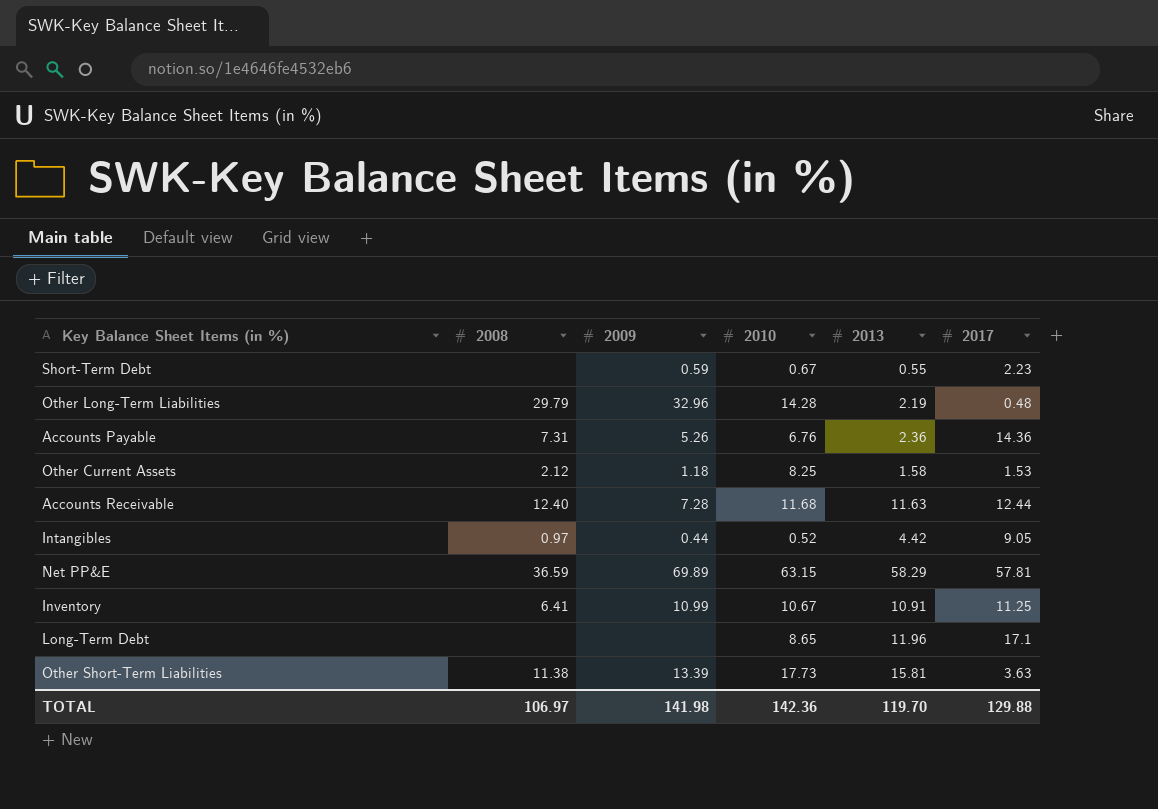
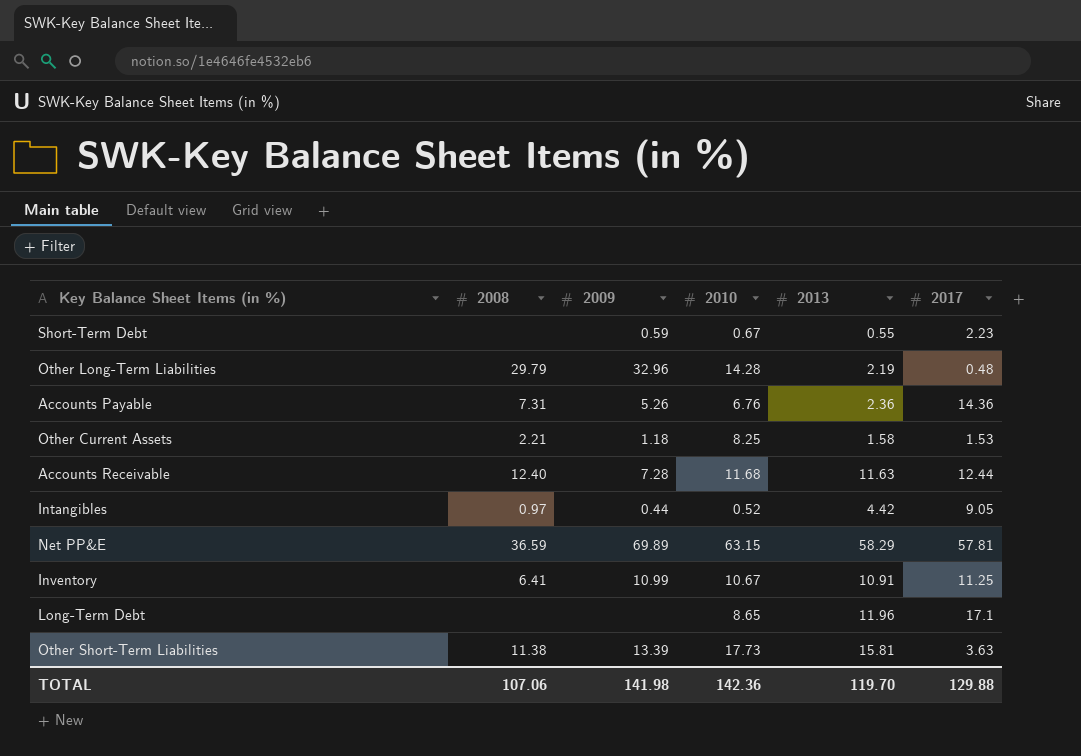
Other Current Assets | 2008: 2.12 -> 2.21
TOTAL | 2008: 106.97 -> 107.06

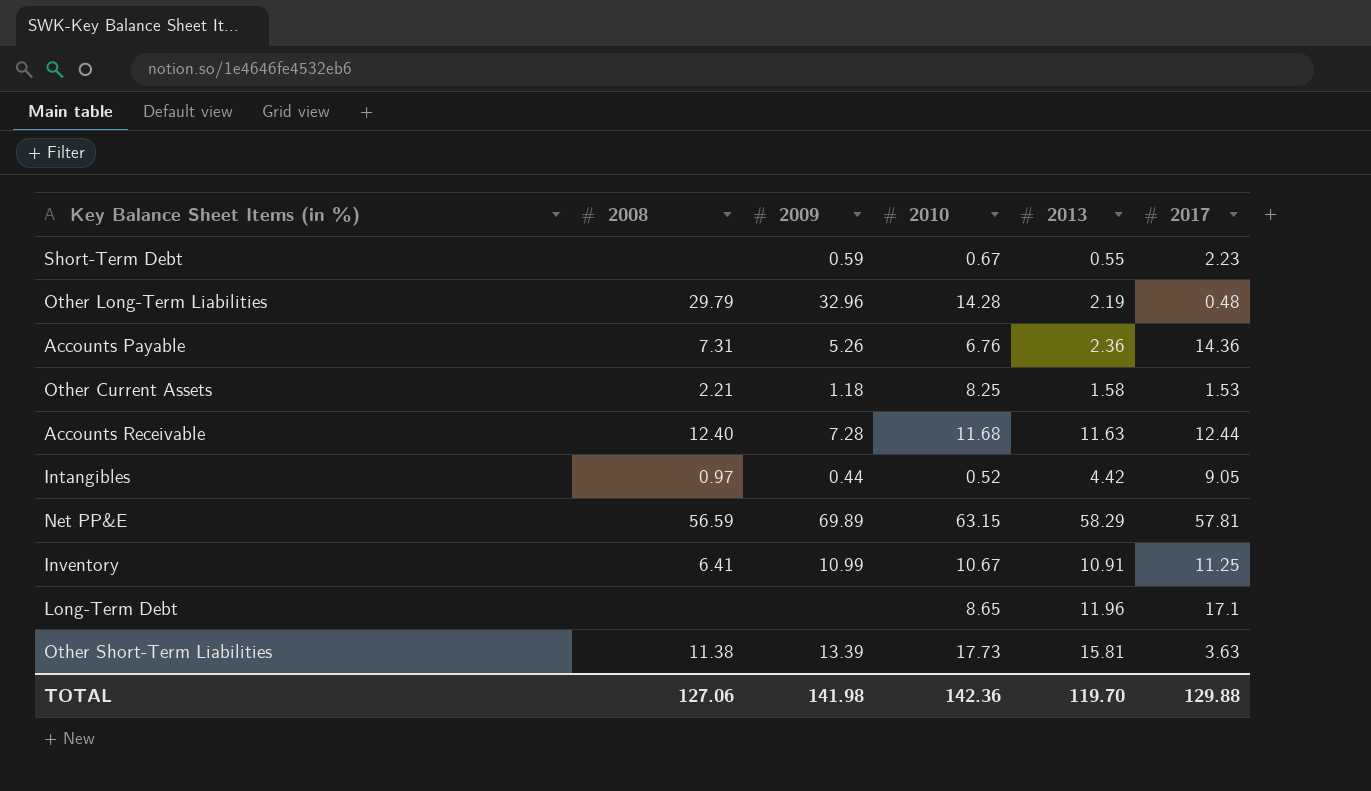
Net PP&E | 2008: 36.59 -> 56.59
TOTAL | 2008: 107.06 -> 127.06

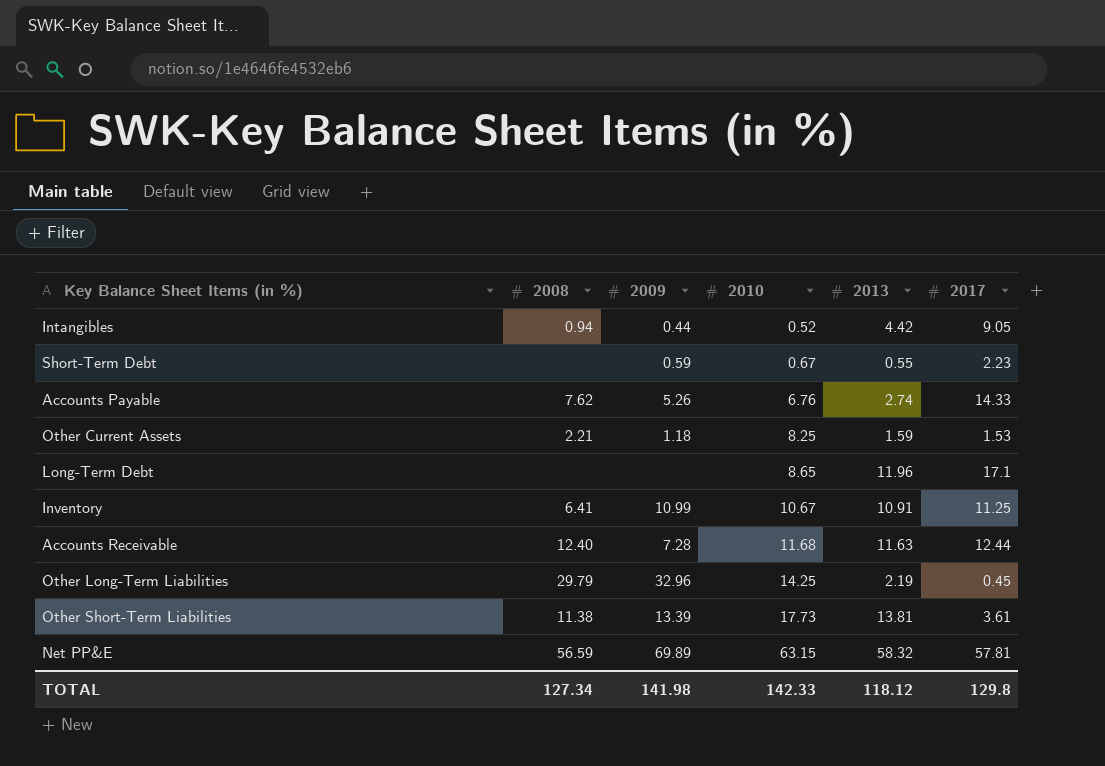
row order: none -> 2010 ascending
Intangibles | 2008: 0.97 -> 0.94
Accounts Payable | 2008: 7.31 -> 7.62
Accounts Payable | 2013: 2.36 -> 2.74
Accounts Payable | 2017: 14.36 -> 14.33
Other Current Assets | 2013: 1.58 -> 1.59
Other Long-Term Liabilities | 2010: 14.28 -> 14.25
Other Long-Term Liabilities | 2017: 0.48 -> 0.45
Other Short-Term Liabilities | 2013: 15.81 -> 13.81
Other Short-Term Liabilities | 2017: 3.63 -> 3.61
Net PP&E | 2013: 58.29 -> 58.32
TOTAL | 2008: 127.06 -> 127.34
TOTAL | 2010: 142.36 -> 142.33
TOTAL | 2013: 119.70 -> 118.12
TOTAL | 2017: 129.88 -> 129.8

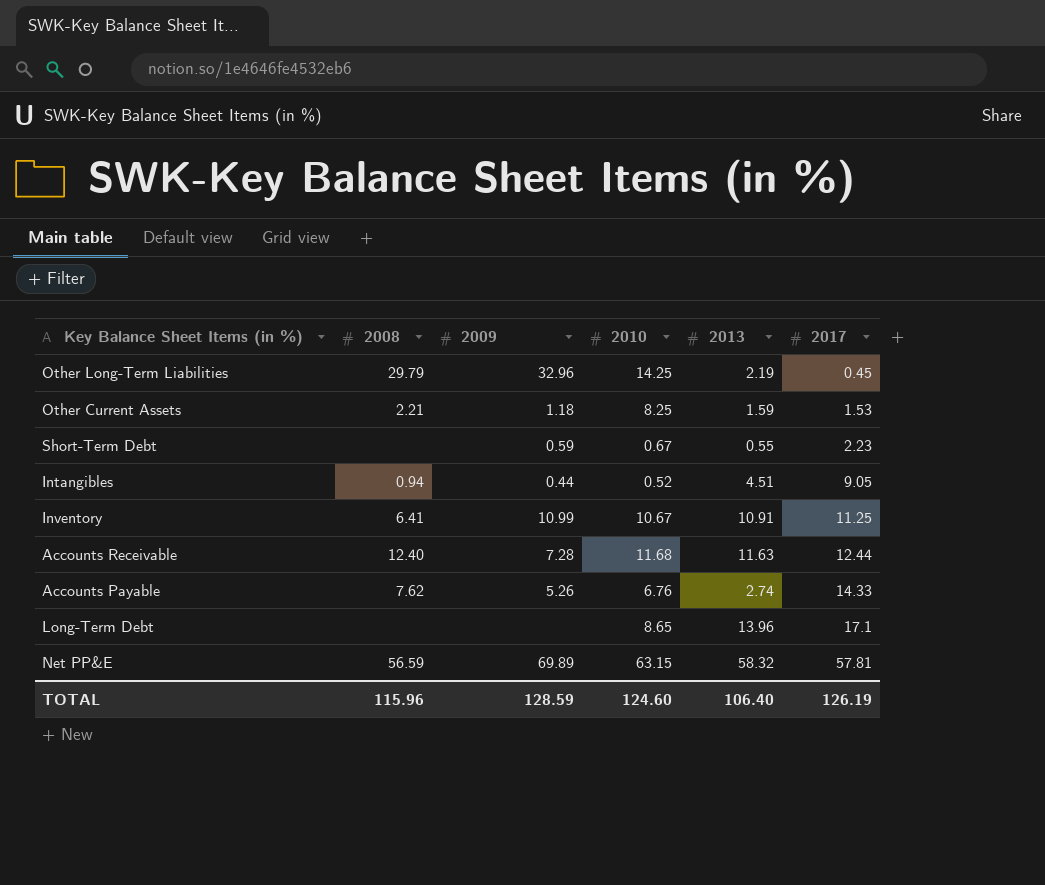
row order: 2010 ascending -> 2017 ascending
row Other Short-Term Liabilities: 11.38 | 13.39 | 17.73 | 13.81 | 3.61 -> none
Intangibles | 2013: 4.42 -> 4.51
Long-Term Debt | 2013: 11.96 -> 13.96
TOTAL | 2008: 127.34 -> 115.96
TOTAL | 2009: 141.98 -> 128.59
TOTAL | 2010: 142.33 -> 124.60
TOTAL | 2013: 118.12 -> 106.40
TOTAL | 2017: 129.8 -> 126.19

